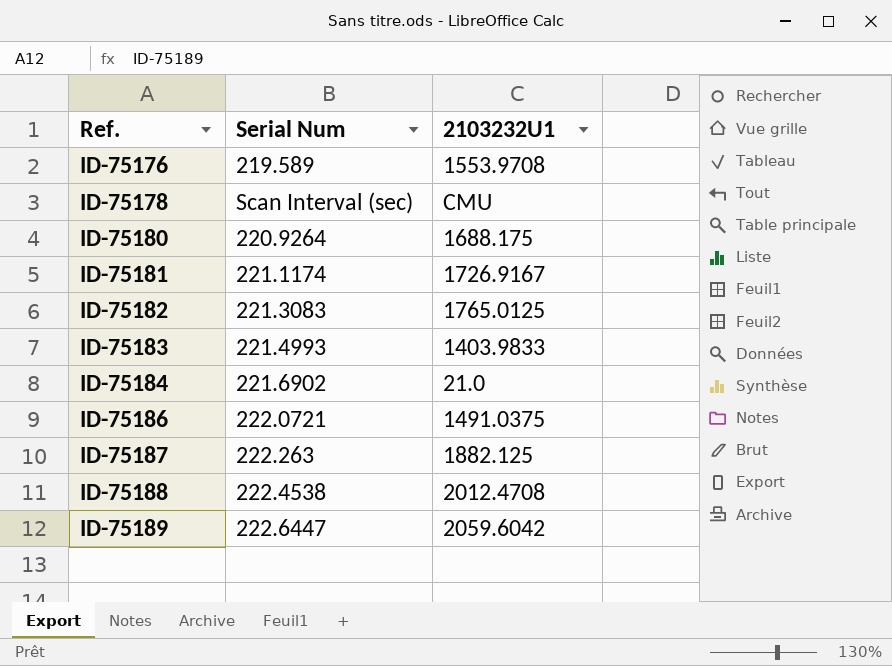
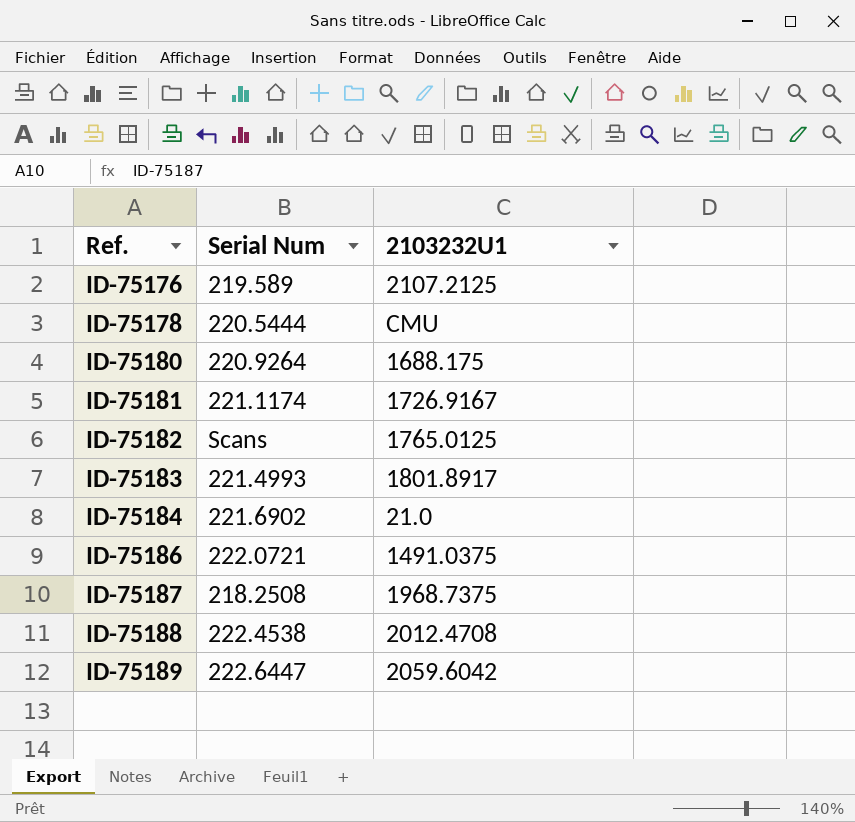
ID-75176 | 2103232U1: 1553.9708 -> 2107.2125
ID-75178 | Serial Num: Scan Interval (sec) -> 220.5444
ID-75182 | Serial Num: 221.3083 -> Scans
ID-75183 | 2103232U1: 1403.9833 -> 1801.8917
ID-75187 | Serial Num: 222.263 -> 218.2508
ID-75187 | 2103232U1: 1882.125 -> 1968.7375

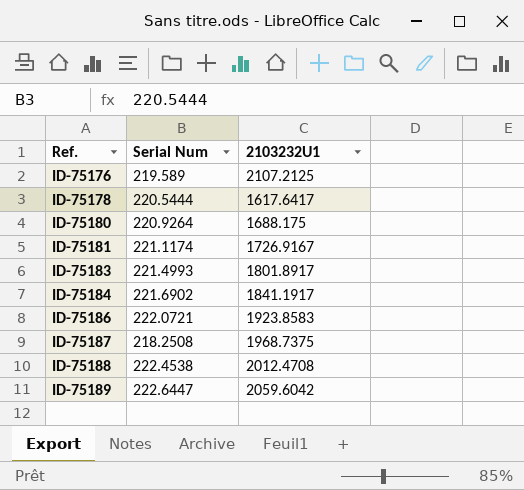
row ID-75182: Scans | 1765.0125 -> none
ID-75178 | 2103232U1: CMU -> 1617.6417
ID-75184 | 2103232U1: 21.0 -> 1841.1917
ID-75186 | 2103232U1: 1491.0375 -> 1923.8583

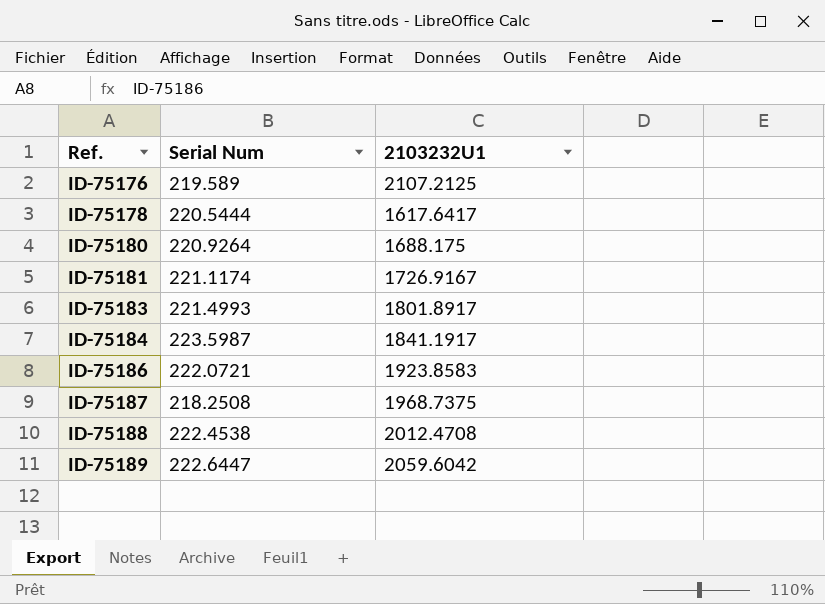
ID-75184 | Serial Num: 221.6902 -> 223.5987

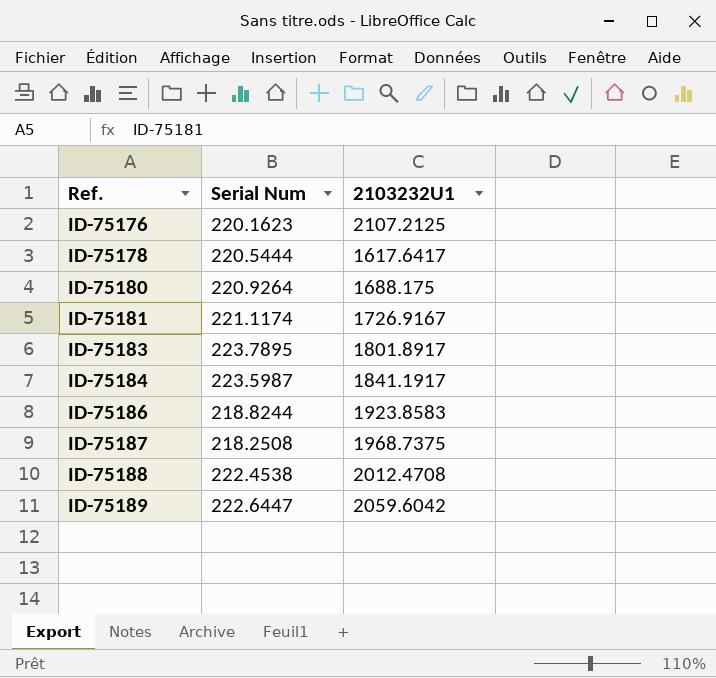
ID-75176 | Serial Num: 219.589 -> 220.1623
ID-75183 | Serial Num: 221.4993 -> 223.7895
ID-75186 | Serial Num: 222.0721 -> 218.8244

